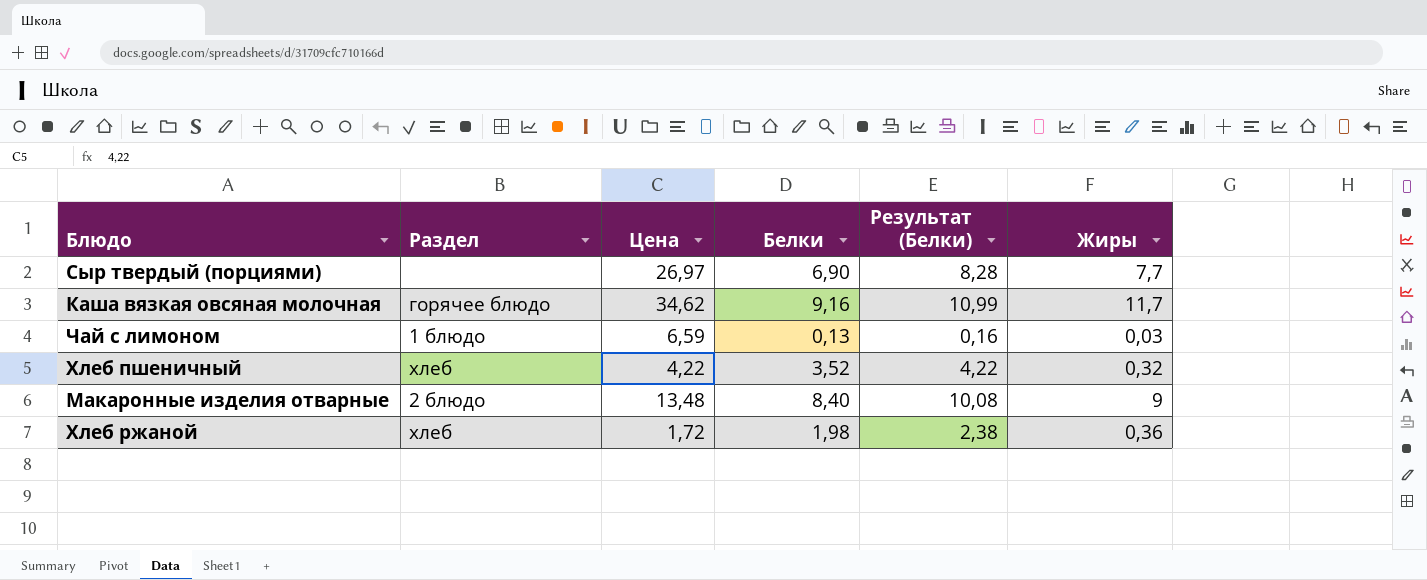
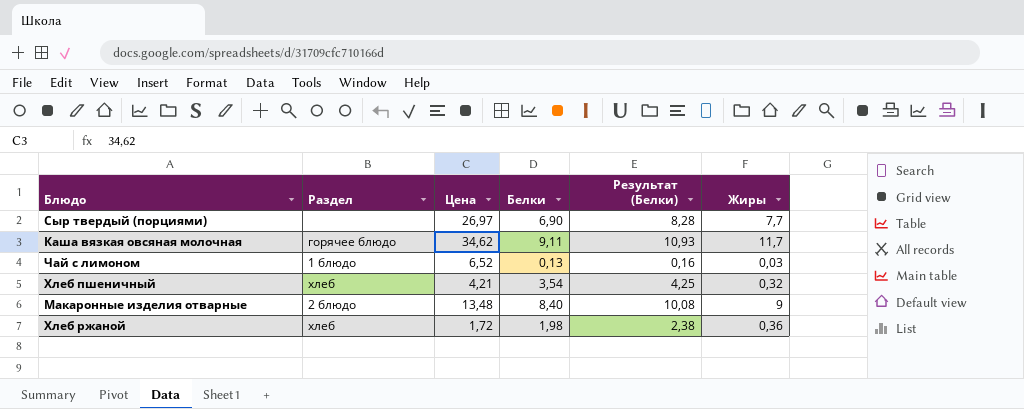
Каша вязкая овсяная молочная | Белки: 9,16 -> 9,11
Каша вязкая овсяная молочная | Результат (Белки): 10,99 -> 10,93
Чай с лимоном | Цена: 6,59 -> 6,52
Хлеб пшеничный | Цена: 4,22 -> 4,21
Хлеб пшеничный | Белки: 3,52 -> 3,54
Хлеб пшеничный | Результат (Белки): 4,22 -> 4,25

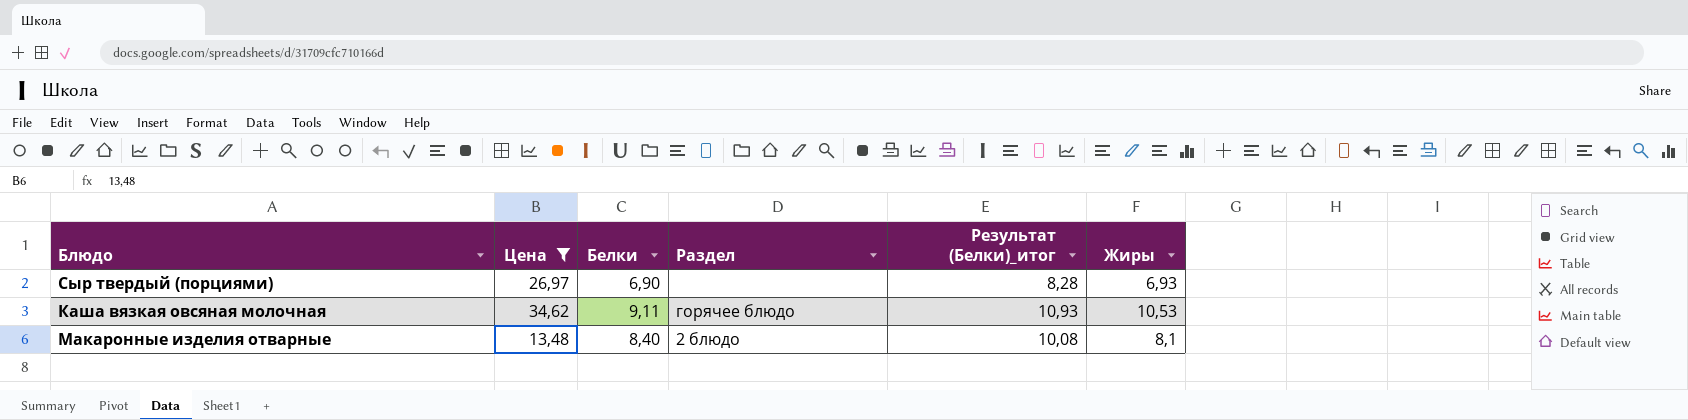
filter: none -> Цена >= 13,48
column Раздел | position: 2 -> 4
column name: Результат (Белки) -> Результат (Белки)_итог
Сыр твердый (порциями) | Жиры: 7,7 -> 6,93
Каша вязкая овсяная молочная | Жиры: 11,7 -> 10,53
Макаронные изделия отварные | Жиры: 9 -> 8,1

